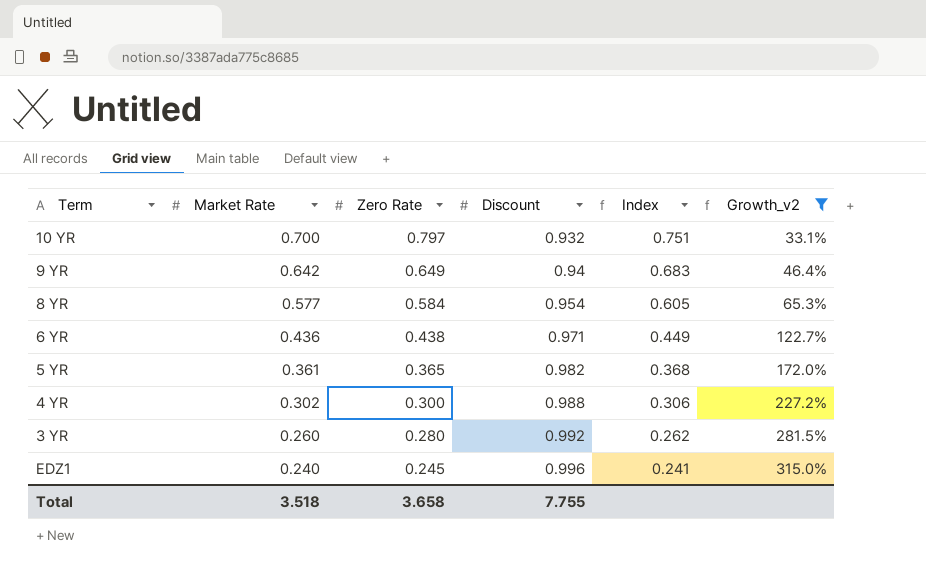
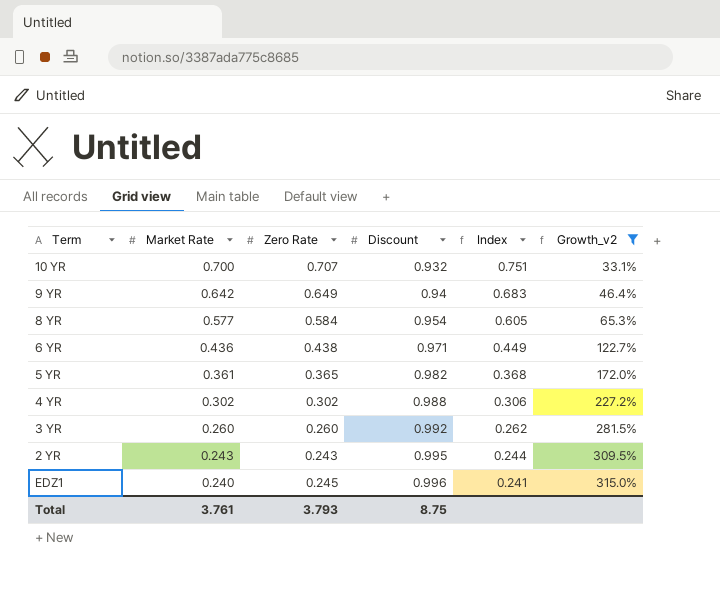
10 YR | Zero Rate: 0.797 -> 0.707
4 YR | Zero Rate: 0.300 -> 0.302
3 YR | Zero Rate: 0.280 -> 0.260
row 2 YR: none -> 0.243 | 0.243 | 0.995 | 0.244 | 309.5%
Total | Market Rate: 3.518 -> 3.761
Total | Zero Rate: 3.658 -> 3.793
Total | Discount: 7.755 -> 8.75

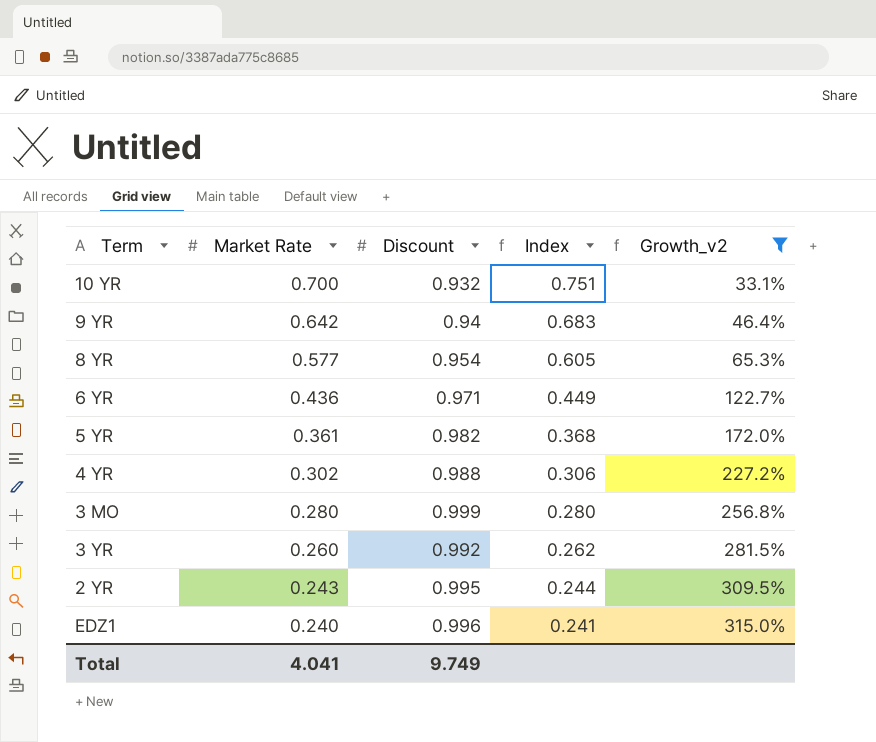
column Zero Rate | position: 3 -> none
row 3 MO: none -> 0.280 | 0.999 | 0.280 | 256.8%
Total | Market Rate: 3.761 -> 4.041
Total | Discount: 8.75 -> 9.749

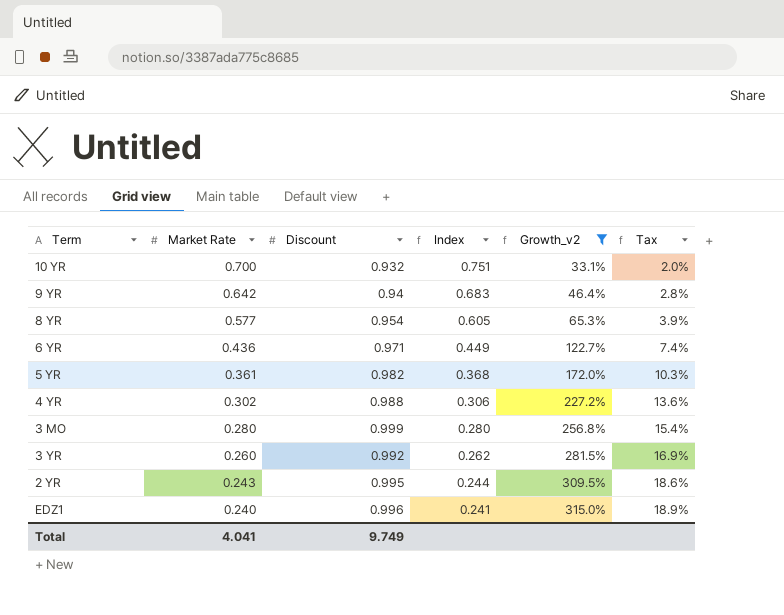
column Tax | formula: none -> [Growth_v2] * 0.06

